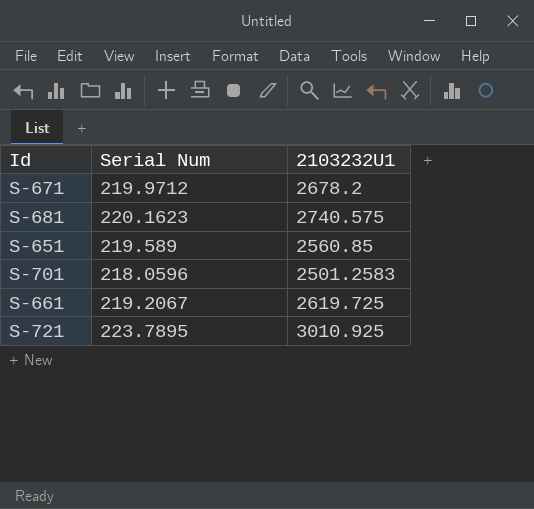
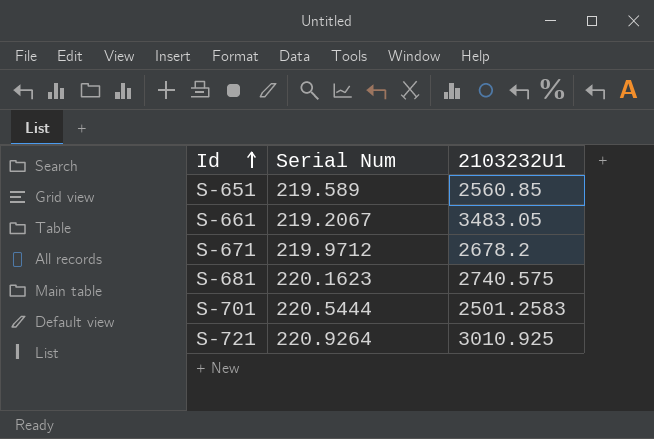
row order: none -> Id ascending
S-661 | 2103232U1: 2619.725 -> 3483.05
S-701 | Serial Num: 218.0596 -> 220.5444
S-721 | Serial Num: 223.7895 -> 220.9264

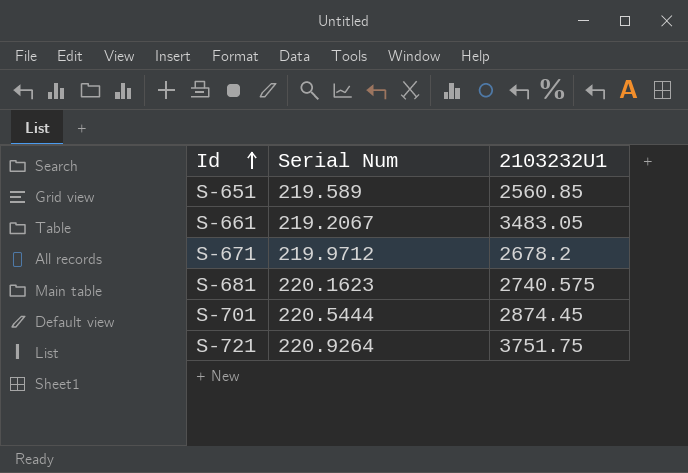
S-701 | 2103232U1: 2501.2583 -> 2874.45
S-721 | 2103232U1: 3010.925 -> 3751.75

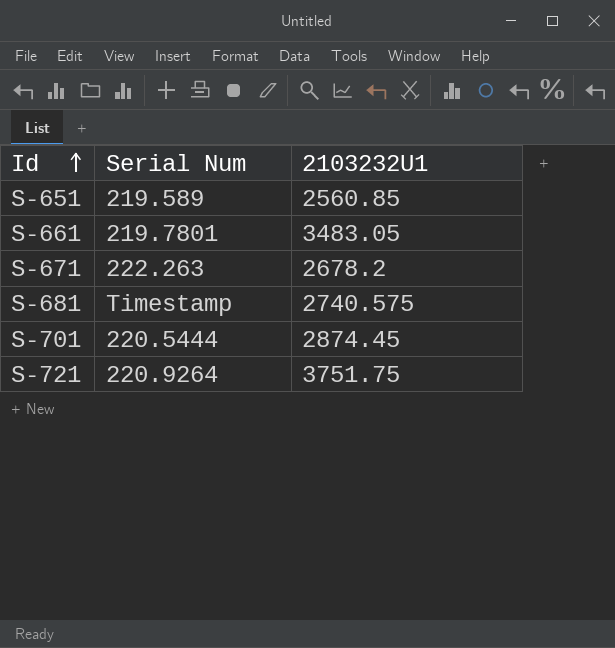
S-661 | Serial Num: 219.2067 -> 219.7801
S-671 | Serial Num: 219.9712 -> 222.263
S-681 | Serial Num: 220.1623 -> Timestamp

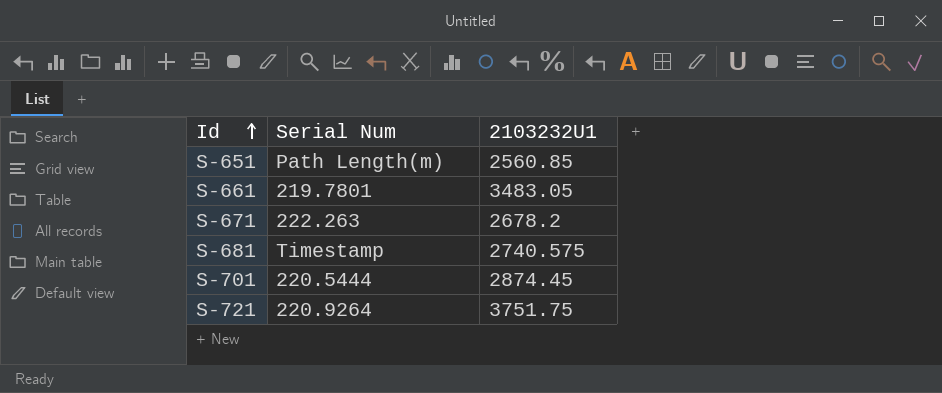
S-651 | Serial Num: 219.589 -> Path Length(m)

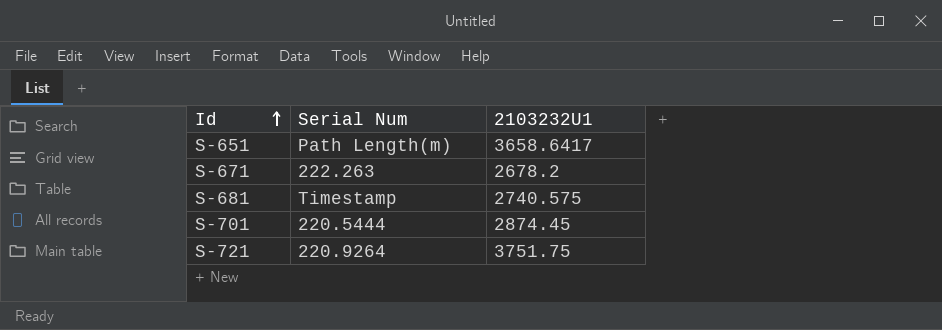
row S-661: 219.7801 | 3483.05 -> none
S-651 | 2103232U1: 2560.85 -> 3658.6417

